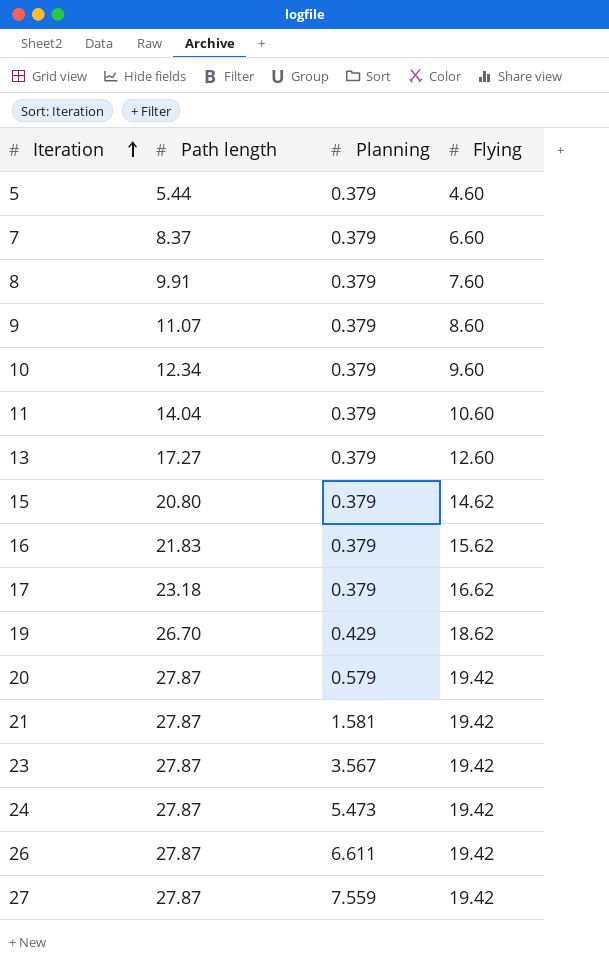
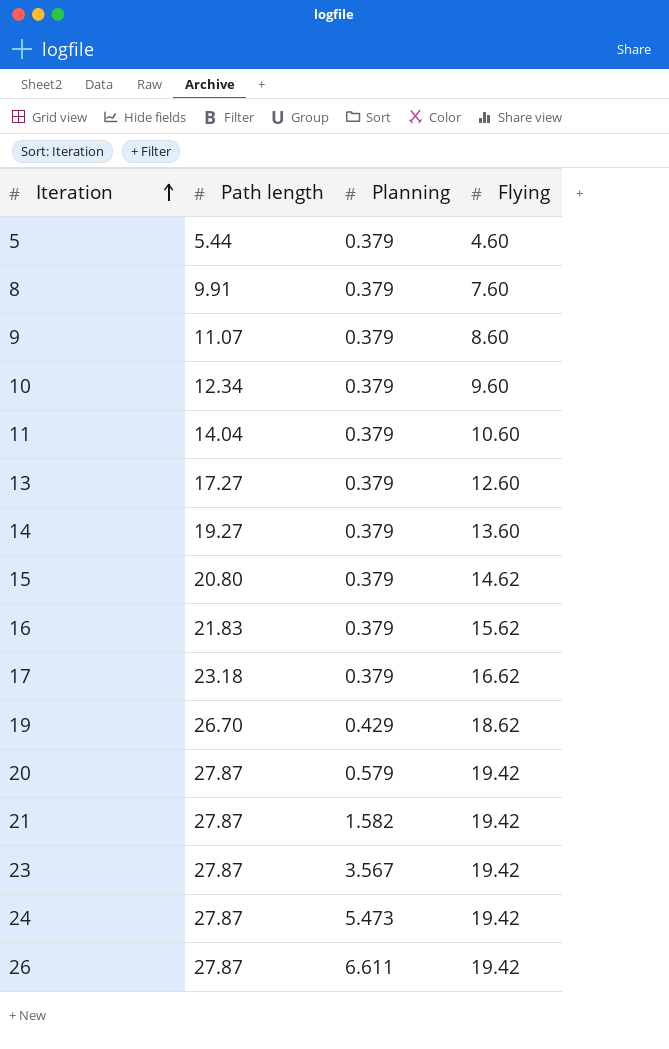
row 7: 8.37 | 0.379 | 6.60 -> none
row 27: 27.87 | 7.559 | 19.42 -> none
row 14: none -> 19.27 | 0.379 | 13.60
21 | Planning: 1.581 -> 1.582

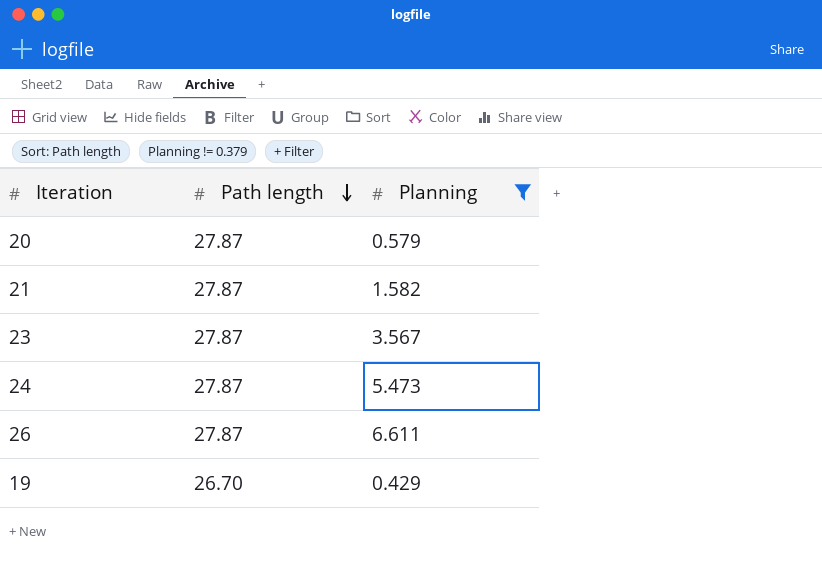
filter: none -> Planning != 0.379
row order: Iteration ascending -> Path length descending
column Flying | position: 4 -> none

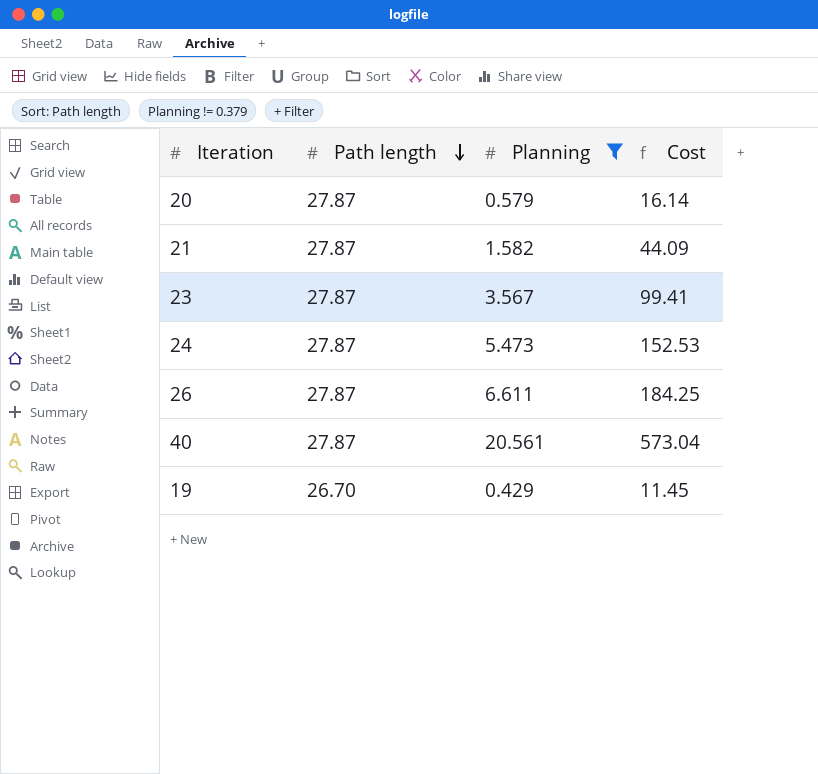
column Cost | formula: none -> [Path length] * [Planning]
row 40: none -> 27.87 | 20.561 | 573.04

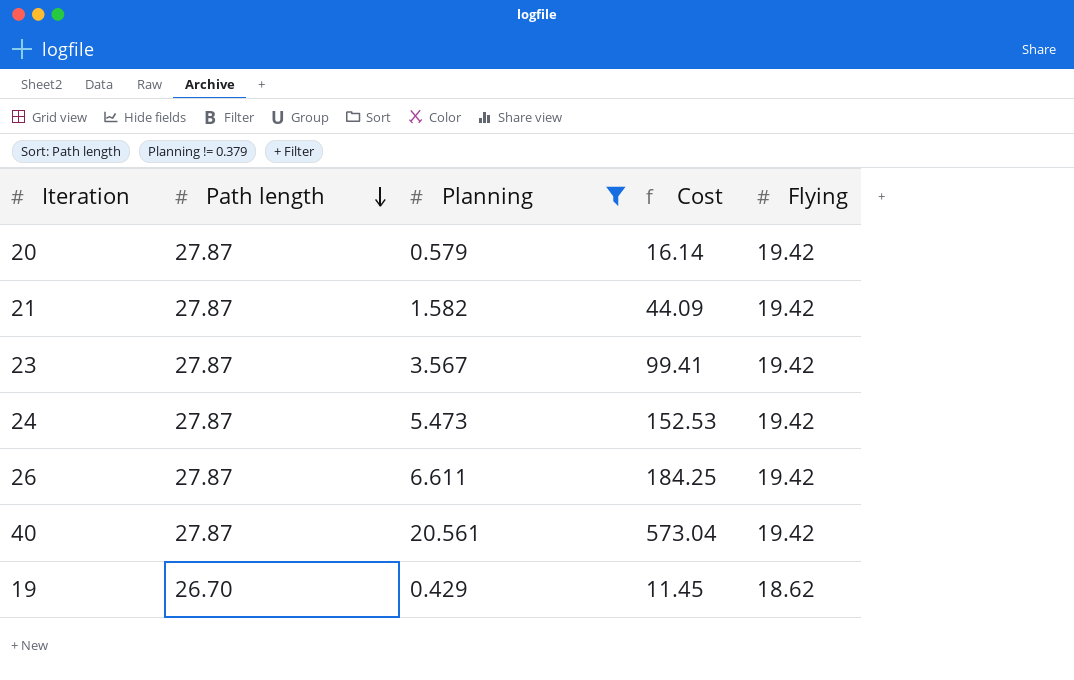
column Flying | position: none -> 5

